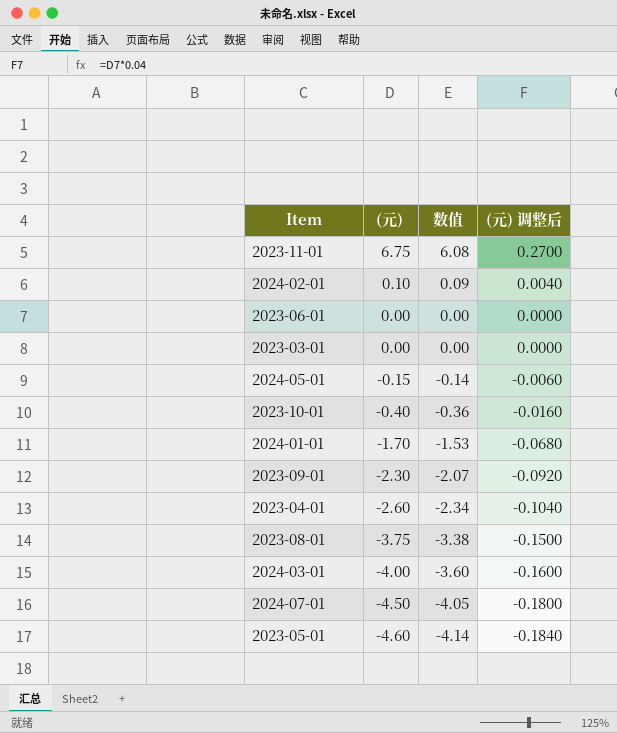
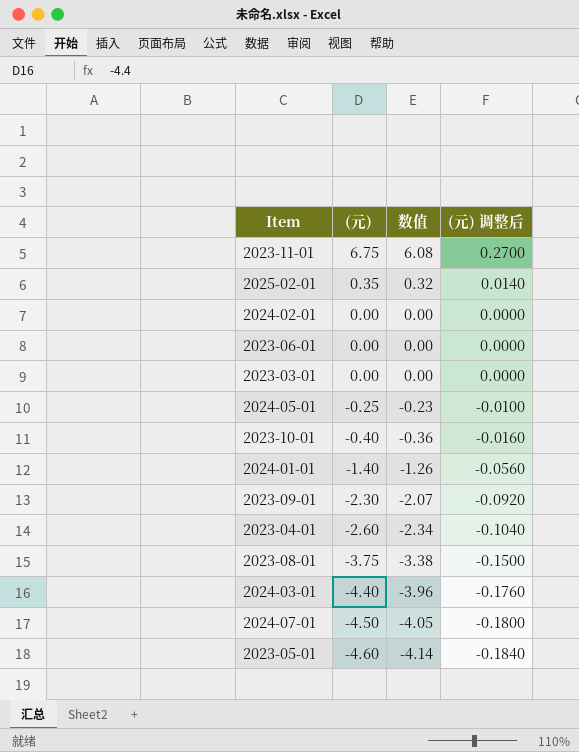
row 2025-02-01: none -> 0.35 | 0.32 | 0.0140
2024-02-01 | (元): 0.10 -> 0.00
2024-02-01 | 数值: 0.09 -> 0.00
2024-02-01 | (元) 调整后: 0.0040 -> 0.0000
2024-05-01 | (元): -0.15 -> -0.25
2024-05-01 | 数值: -0.14 -> -0.23
2024-05-01 | (元) 调整后: -0.0060 -> -0.0100
2024-01-01 | (元): -1.70 -> -1.40
2024-01-01 | 数值: -1.53 -> -1.26
2024-01-01 | (元) 调整后: -0.0680 -> -0.0560
2024-03-01 | (元): -4.00 -> -4.40
2024-03-01 | 数值: -3.60 -> -3.96
2024-03-01 | (元) 调整后: -0.1600 -> -0.1760

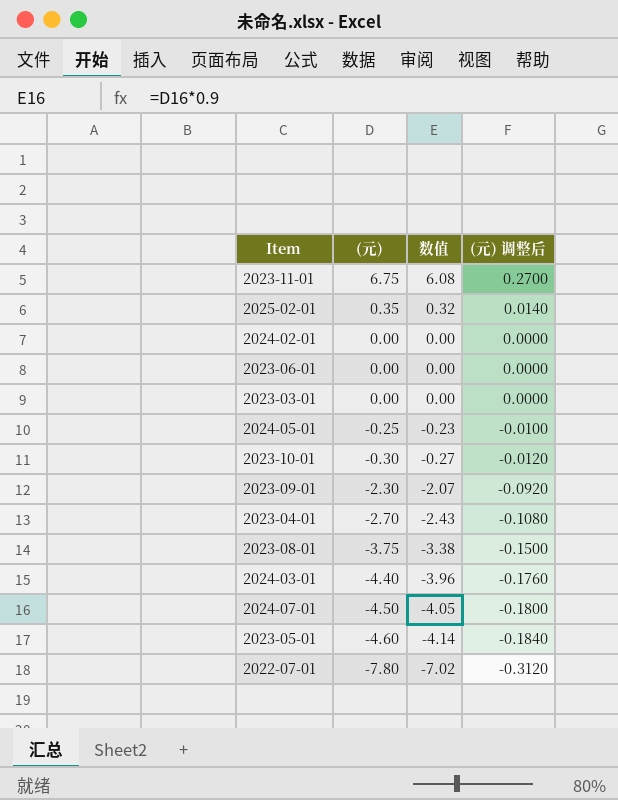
row 2024-01-01: -1.40 | -1.26 | -0.0560 -> none
2023-10-01 | (元): -0.40 -> -0.30
2023-10-01 | 数值: -0.36 -> -0.27
2023-10-01 | (元) 调整后: -0.0160 -> -0.0120
2023-04-01 | (元): -2.60 -> -2.70
2023-04-01 | 数值: -2.34 -> -2.43
2023-04-01 | (元) 调整后: -0.1040 -> -0.1080
row 2022-07-01: none -> -7.80 | -7.02 | -0.3120

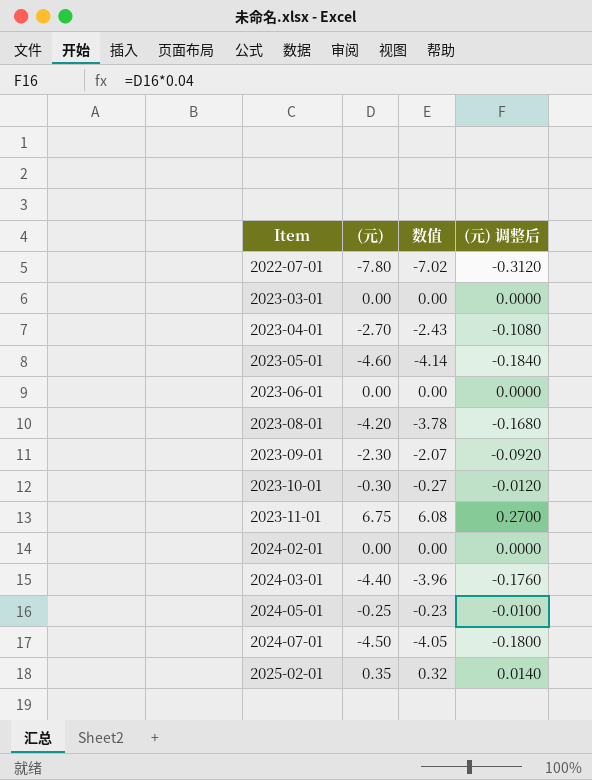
row order: (元) descending -> Item ascending
2023-08-01 | (元): -3.75 -> -4.20
2023-08-01 | 数值: -3.38 -> -3.78
2023-08-01 | (元) 调整后: -0.1500 -> -0.1680

